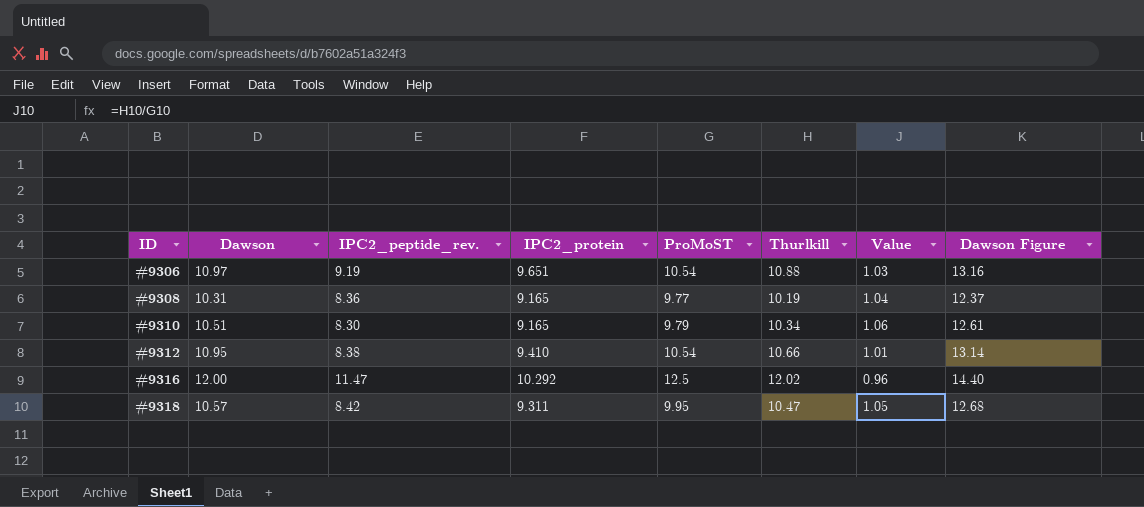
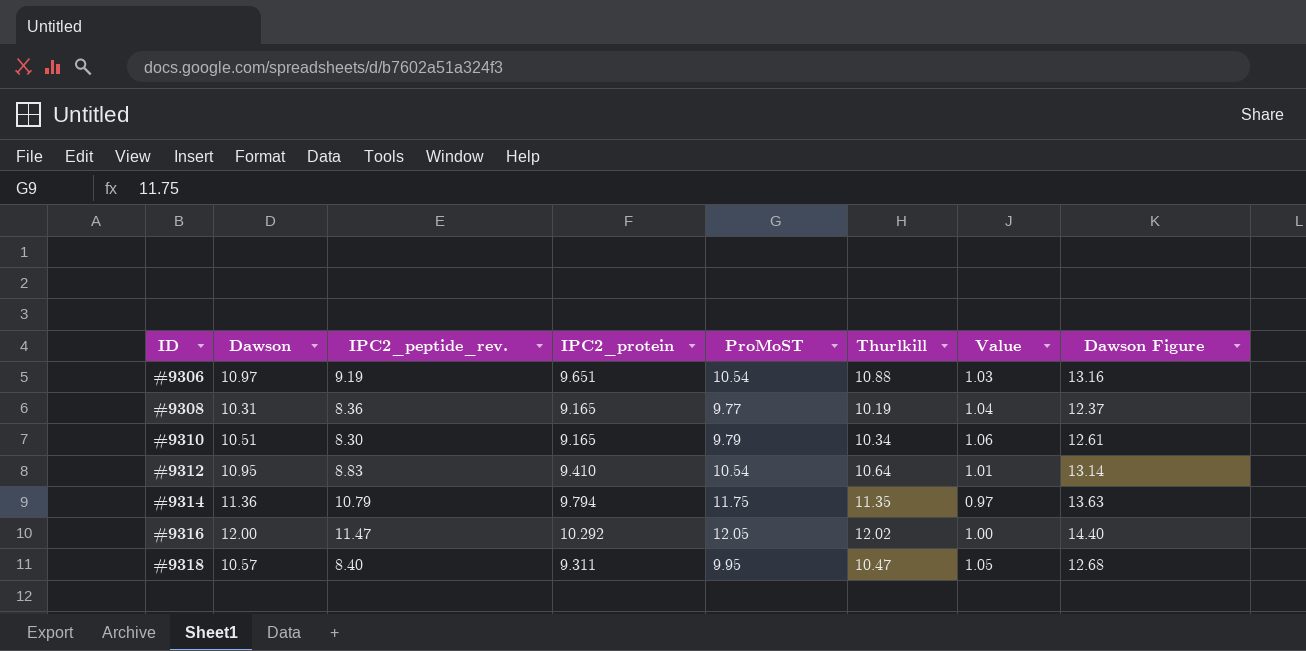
#9312 | IPC2_peptide_rev.: 8.38 -> 8.83
#9312 | Thurlkill: 10.66 -> 10.64
row #9314: none -> 11.36 | 10.79 | 9.794 | 11.75 | 11.35 | 0.97 | 13.63
#9316 | ProMoST: 12.5 -> 12.05
#9316 | Value: 0.96 -> 1.00
#9318 | IPC2_peptide_rev.: 8.42 -> 8.40

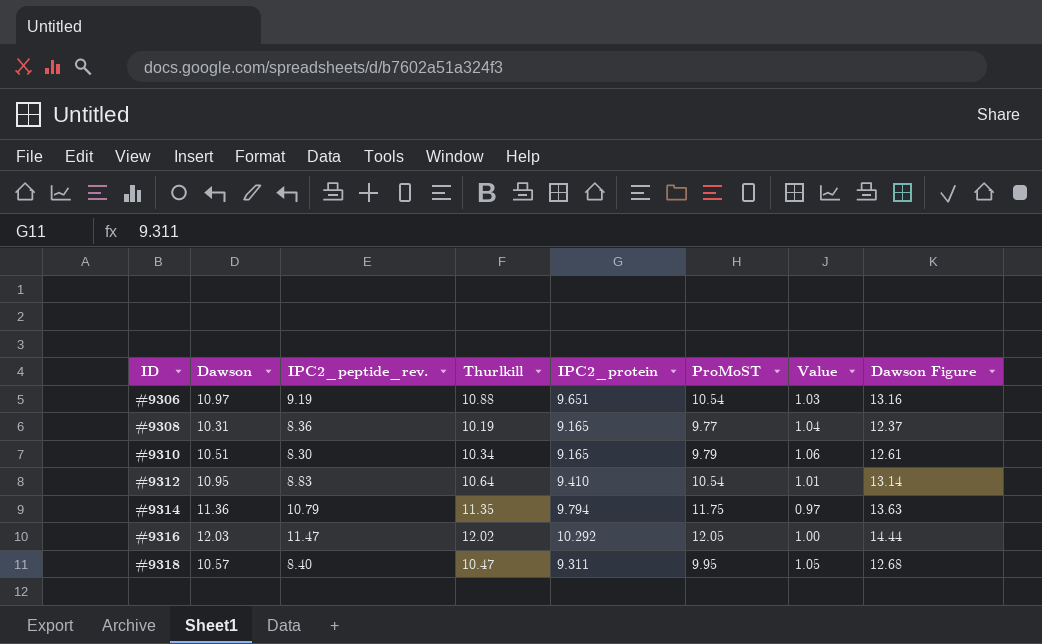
column Thurlkill | position: 6 -> 4
#9316 | Dawson: 12.00 -> 12.03
#9316 | Dawson Figure: 14.40 -> 14.44

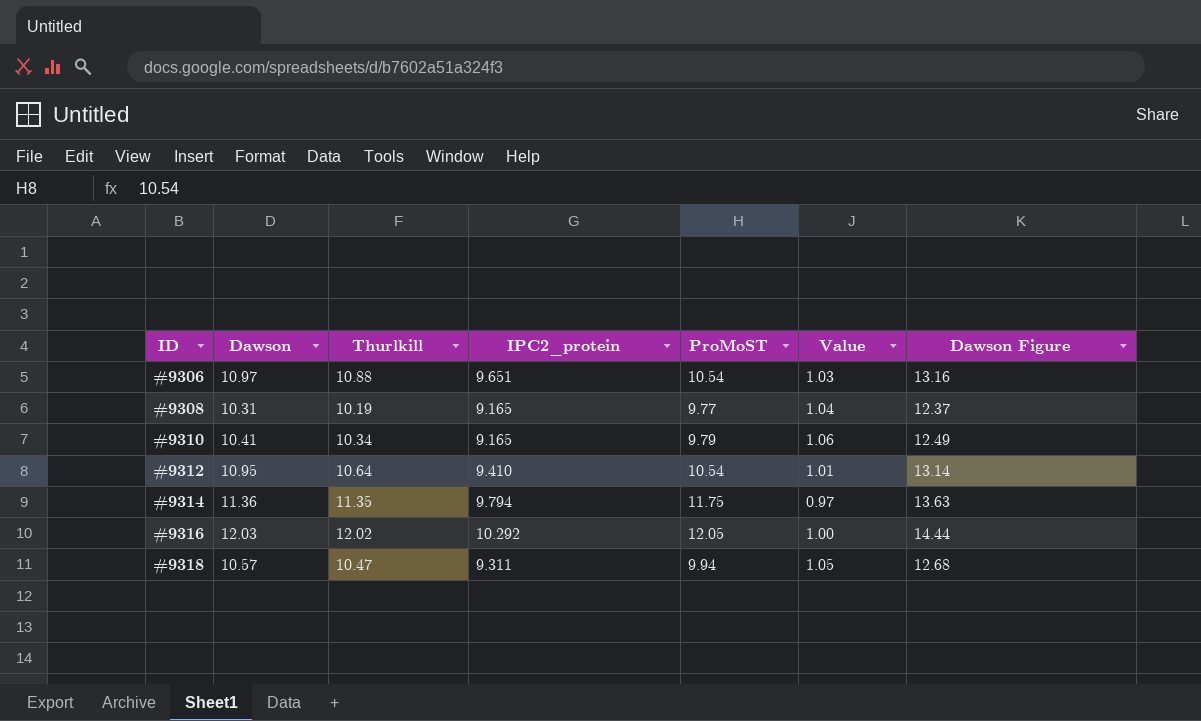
column IPC2_peptide_rev. | position: 3 -> none
#9310 | Dawson: 10.51 -> 10.41
#9310 | Dawson Figure: 12.61 -> 12.49
#9318 | ProMoST: 9.95 -> 9.94

